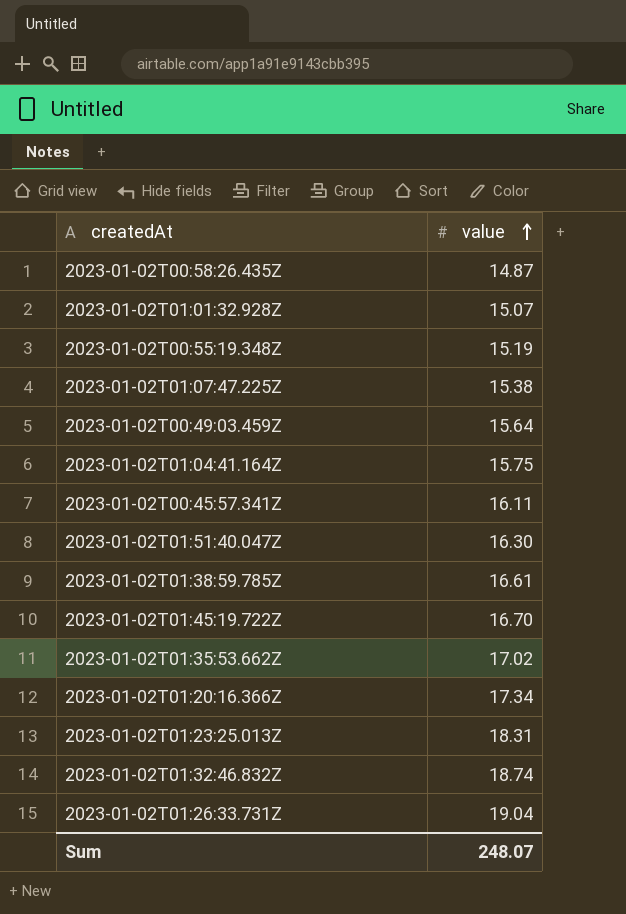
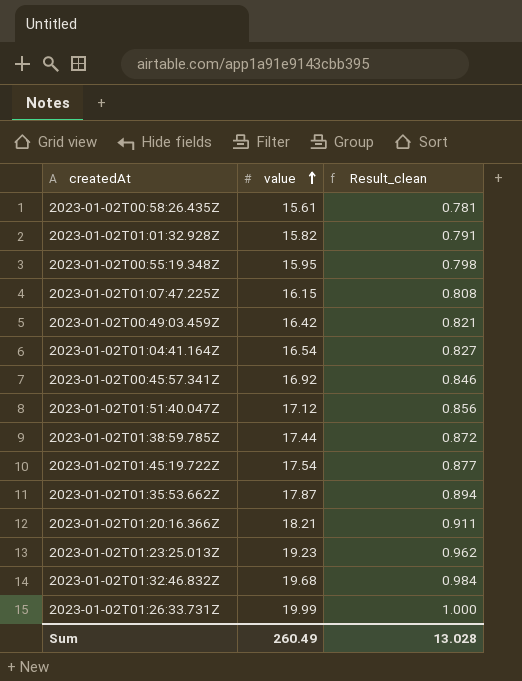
column Result_clean | formula: none -> [value] * 0.05
2023-01-02T00:58:26.435Z | value: 14.87 -> 15.61
2023-01-02T01:01:32.928Z | value: 15.07 -> 15.82
2023-01-02T00:55:19.348Z | value: 15.19 -> 15.95
2023-01-02T01:07:47.225Z | value: 15.38 -> 16.15
2023-01-02T00:49:03.459Z | value: 15.64 -> 16.42
2023-01-02T01:04:41.164Z | value: 15.75 -> 16.54
2023-01-02T00:45:57.341Z | value: 16.11 -> 16.92
2023-01-02T01:51:40.047Z | value: 16.30 -> 17.12
2023-01-02T01:38:59.785Z | value: 16.61 -> 17.44
2023-01-02T01:45:19.722Z | value: 16.70 -> 17.54
2023-01-02T01:35:53.662Z | value: 17.02 -> 17.87
2023-01-02T01:20:16.366Z | value: 17.34 -> 18.21
2023-01-02T01:23:25.013Z | value: 18.31 -> 19.23
2023-01-02T01:32:46.832Z | value: 18.74 -> 19.68
2023-01-02T01:26:33.731Z | value: 19.04 -> 19.99
Sum | value: 248.07 -> 260.49

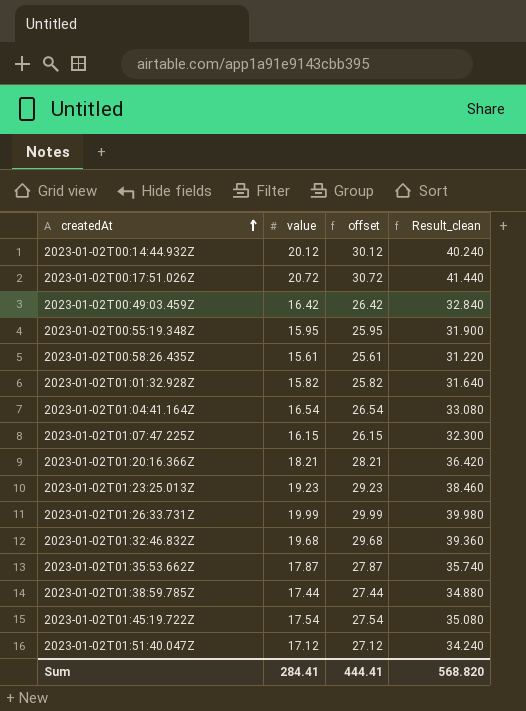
row order: value ascending -> createdAt ascending
column offset | formula: none -> [value] + 10
column Result_clean | formula: [value] * 0.05 -> [value] * 2
row 2023-01-02T00:45:57.341Z: 16.92 | 0.846 -> none
row 2023-01-02T00:14:44.932Z: none -> 20.12 | 30.12 | 40.240
row 2023-01-02T00:17:51.026Z: none -> 20.72 | 30.72 | 41.440
Sum | value: 260.49 -> 284.41
Sum | Result_clean: 13.028 -> 568.820

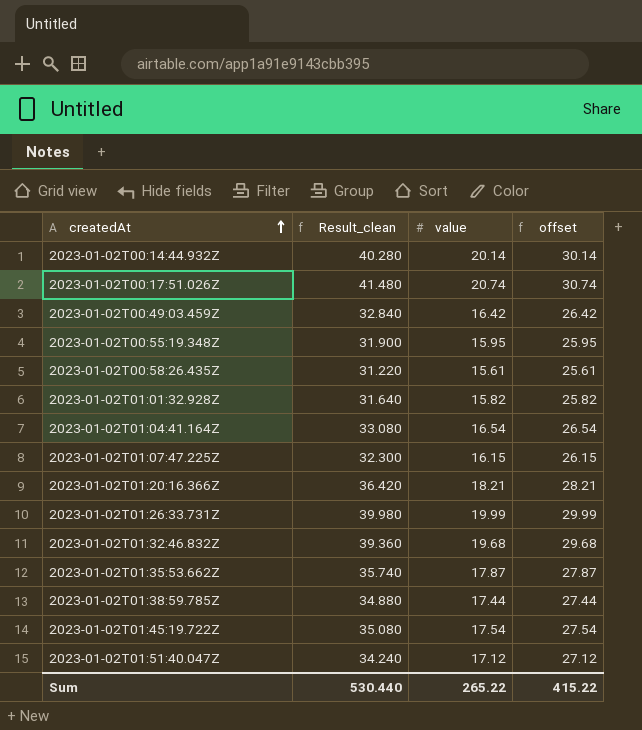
column Result_clean | position: 4 -> 2
row 2023-01-02T01:23:25.013Z: 19.23 | 29.23 | 38.460 -> none
2023-01-02T00:14:44.932Z | Result_clean: 40.240 -> 40.280
2023-01-02T00:14:44.932Z | value: 20.12 -> 20.14
2023-01-02T00:14:44.932Z | offset: 30.12 -> 30.14
2023-01-02T00:17:51.026Z | Result_clean: 41.440 -> 41.480
2023-01-02T00:17:51.026Z | value: 20.72 -> 20.74
2023-01-02T00:17:51.026Z | offset: 30.72 -> 30.74
Sum | Result_clean: 568.820 -> 530.440
Sum | value: 284.41 -> 265.22
Sum | offset: 444.41 -> 415.22

